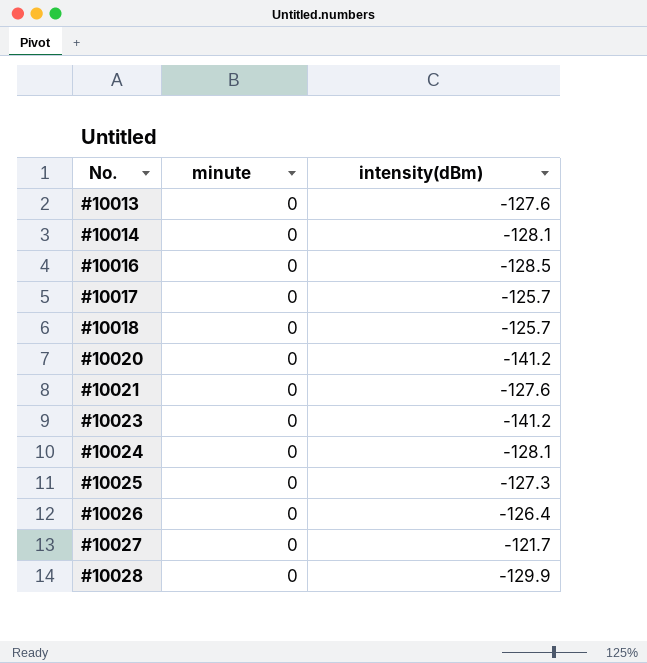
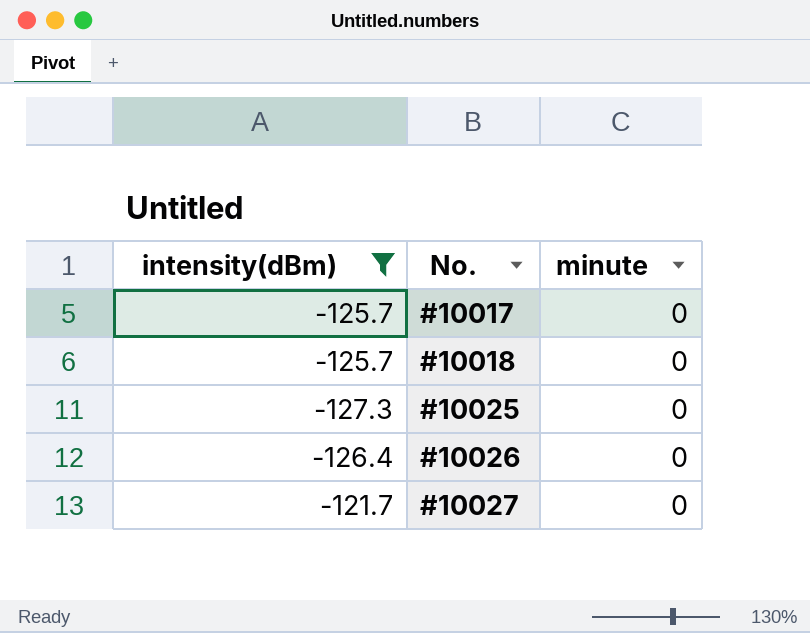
filter: none -> intensity(dBm) >= -127.3
column intensity(dBm) | position: 3 -> 1

